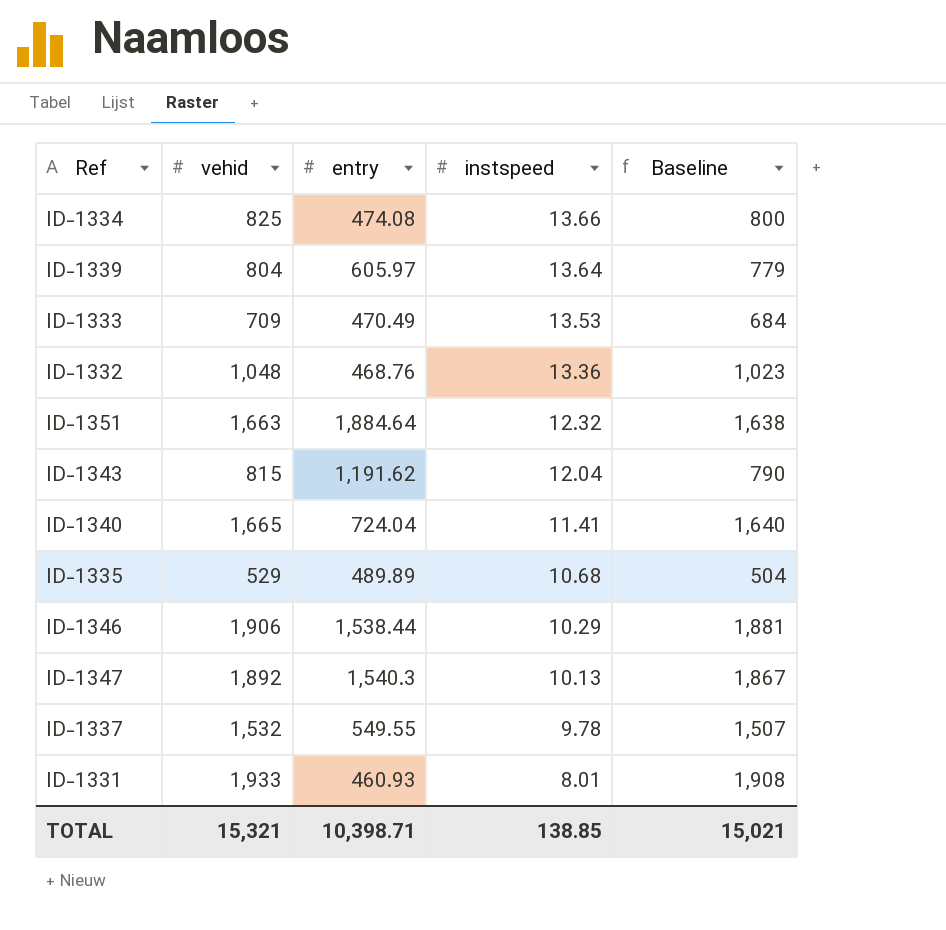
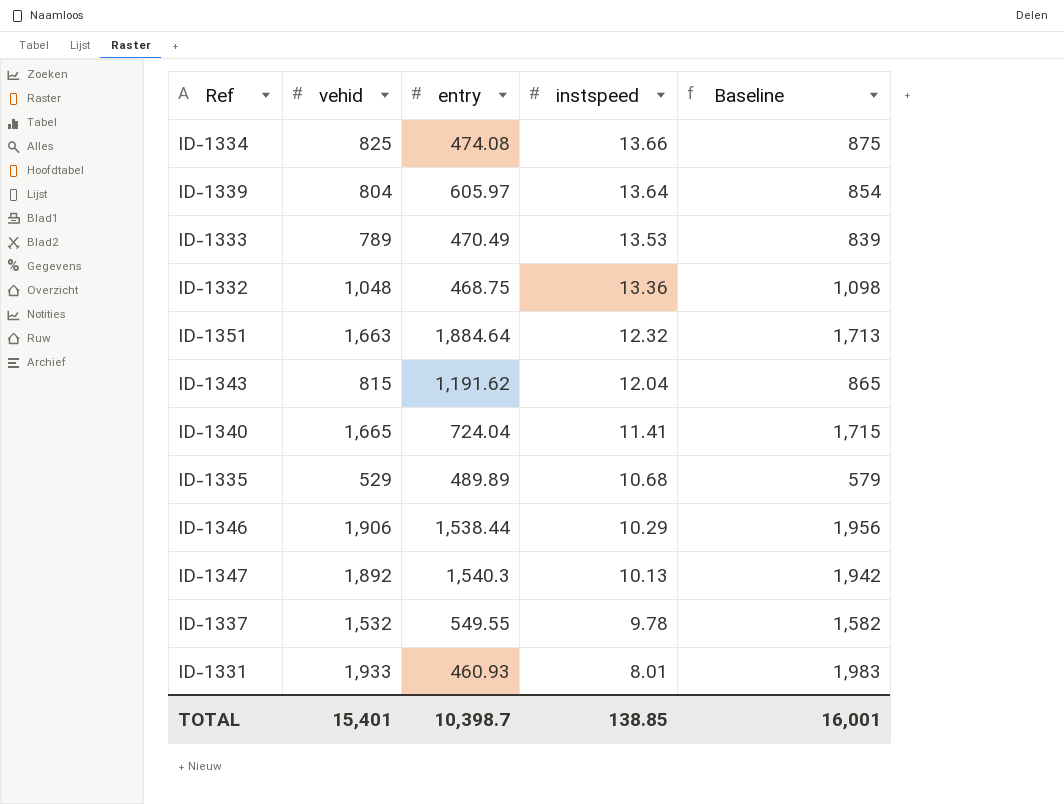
column Baseline | formula: [vehid] - 25 -> [vehid] + 50
ID-1333 | vehid: 709 -> 789
ID-1332 | entry: 468.76 -> 468.75
TOTAL | vehid: 15,321 -> 15,401
TOTAL | entry: 10,398.71 -> 10,398.7
TOTAL | Baseline: 15,021 -> 16,001

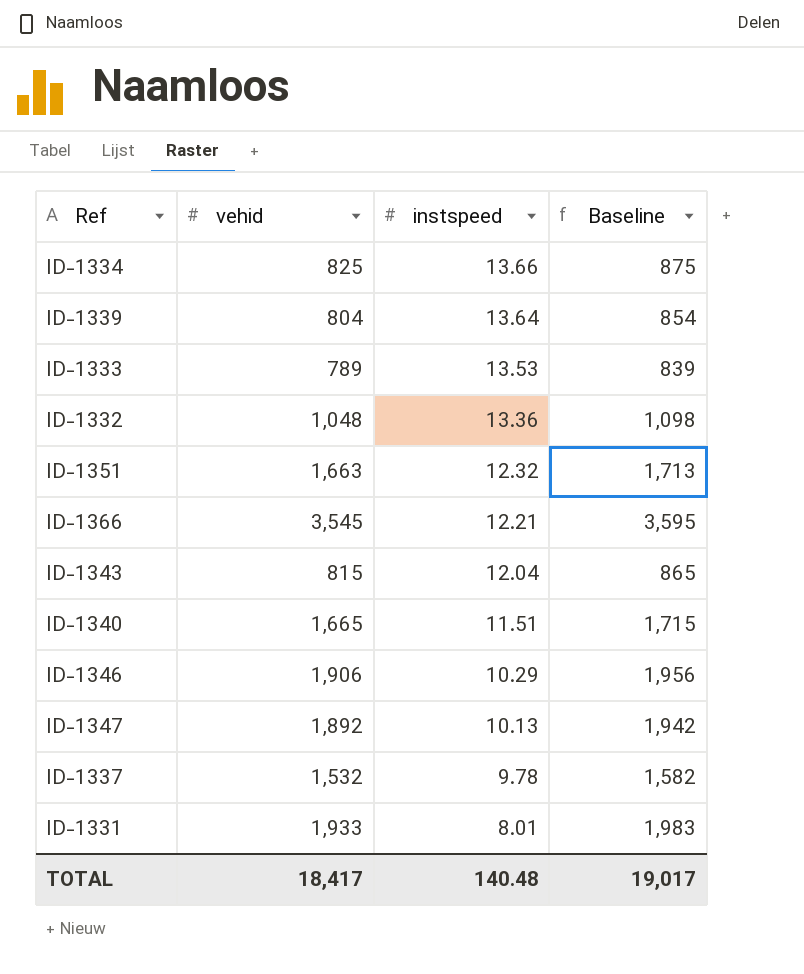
column entry | position: 3 -> none
row ID-1335: 529 | 489.89 | 10.68 | 579 -> none
row ID-1366: none -> 3,545 | 12.21 | 3,595
ID-1340 | instspeed: 11.41 -> 11.51
TOTAL | vehid: 15,401 -> 18,417
TOTAL | instspeed: 138.85 -> 140.48
TOTAL | Baseline: 16,001 -> 19,017

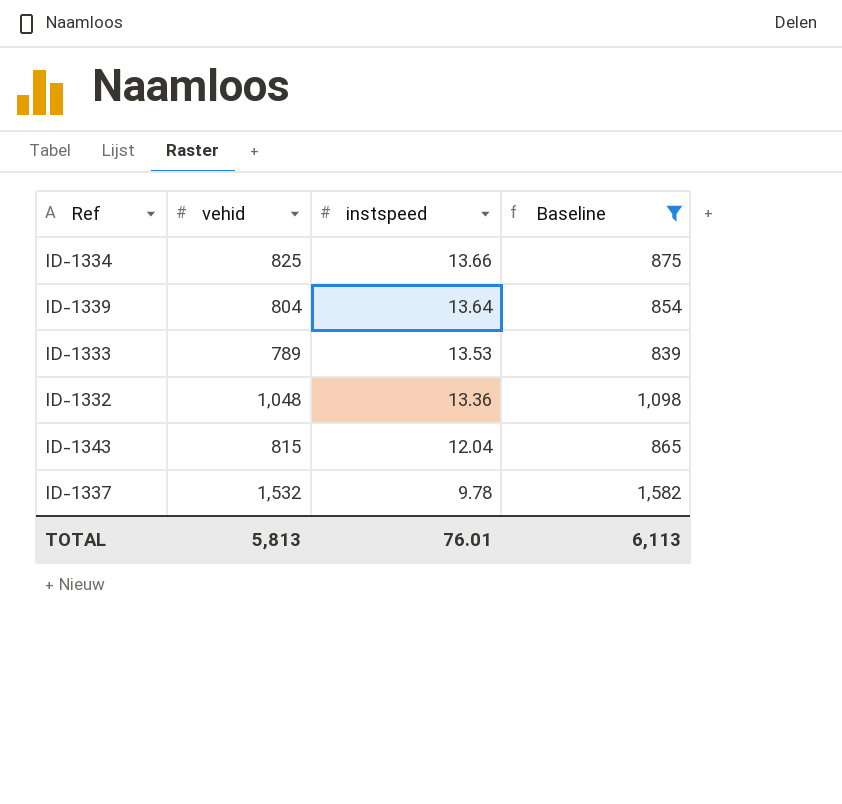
filter: none -> Baseline <= 1,582
TOTAL | vehid: 18,417 -> 5,813
TOTAL | instspeed: 140.48 -> 76.01
TOTAL | Baseline: 19,017 -> 6,113

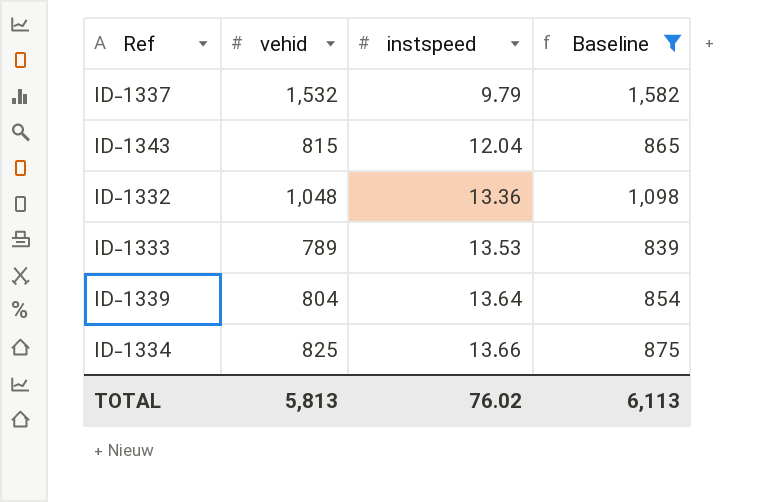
row order: instspeed descending -> instspeed ascending
ID-1337 | instspeed: 9.78 -> 9.79
TOTAL | instspeed: 76.01 -> 76.02

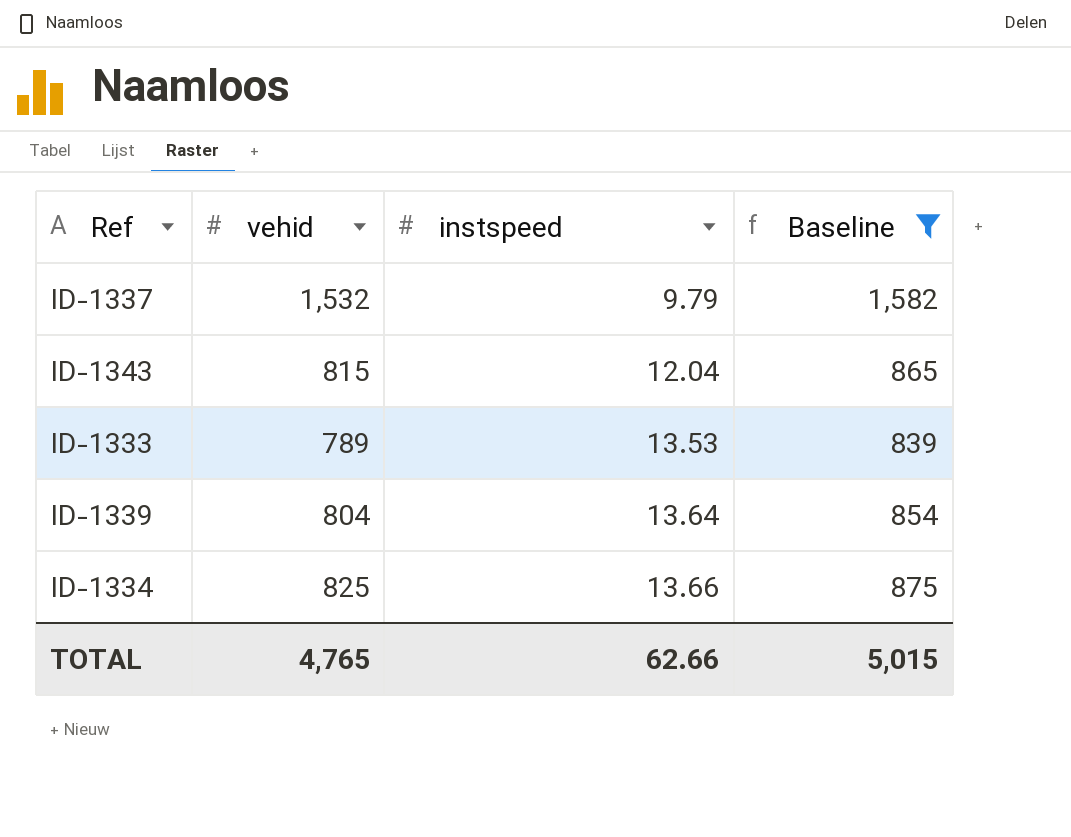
row ID-1332: 1,048 | 13.36 | 1,098 -> none
TOTAL | vehid: 5,813 -> 4,765
TOTAL | instspeed: 76.02 -> 62.66
TOTAL | Baseline: 6,113 -> 5,015

